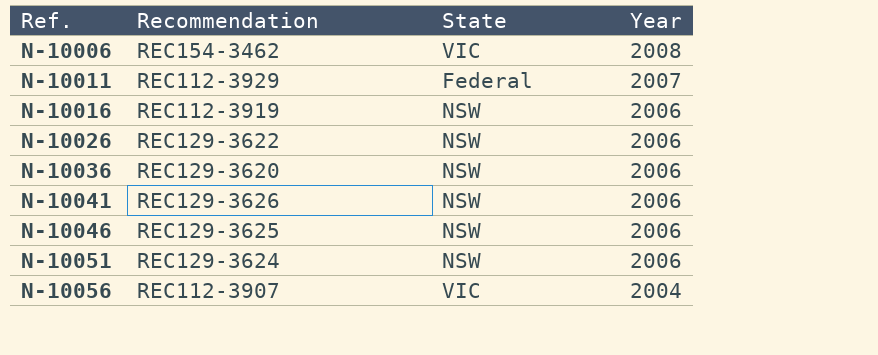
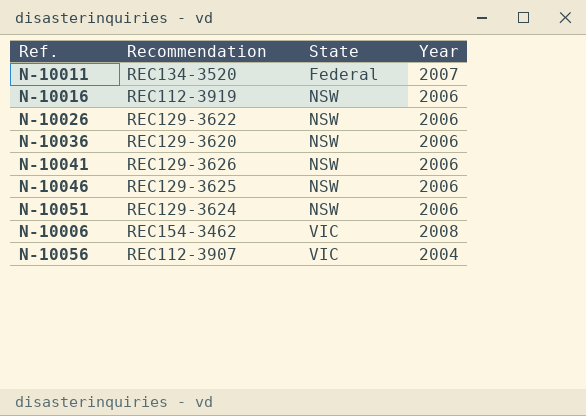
row order: Ref. ascending -> State ascending
N-10011 | Recommendation: REC112-3929 -> REC134-3520

